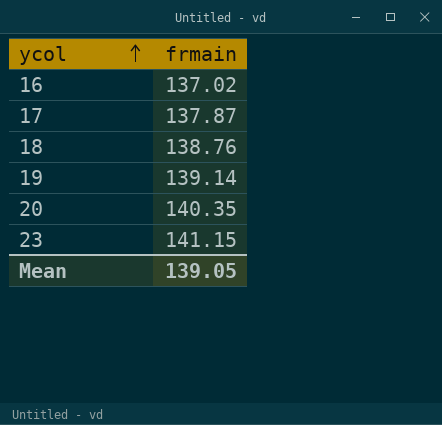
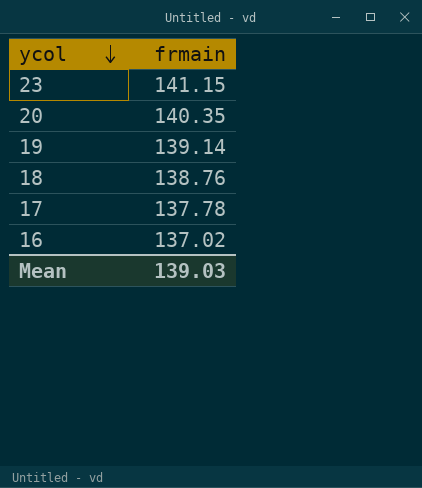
row order: ycol ascending -> ycol descending
17 | frmain: 137.87 -> 137.78
Mean | frmain: 139.05 -> 139.03

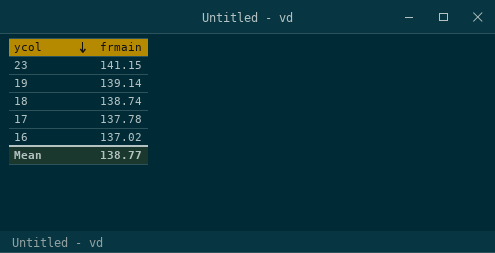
row 20: 140.35 -> none
18 | frmain: 138.76 -> 138.74
Mean | frmain: 139.03 -> 138.77

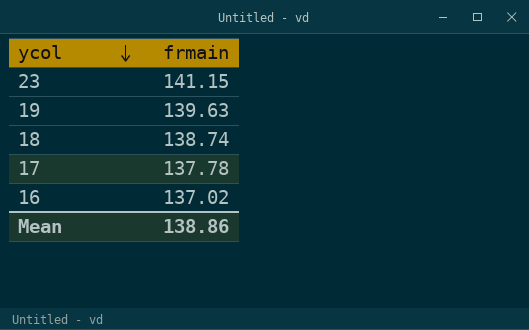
19 | frmain: 139.14 -> 139.63
Mean | frmain: 138.77 -> 138.86

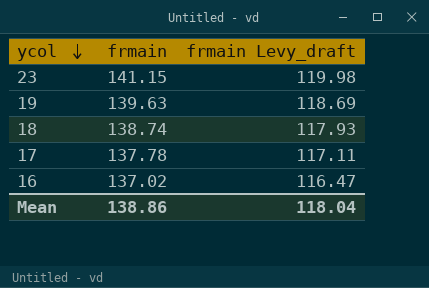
column frmain Levy_draft | formula: none -> [frmain] * 0.85

